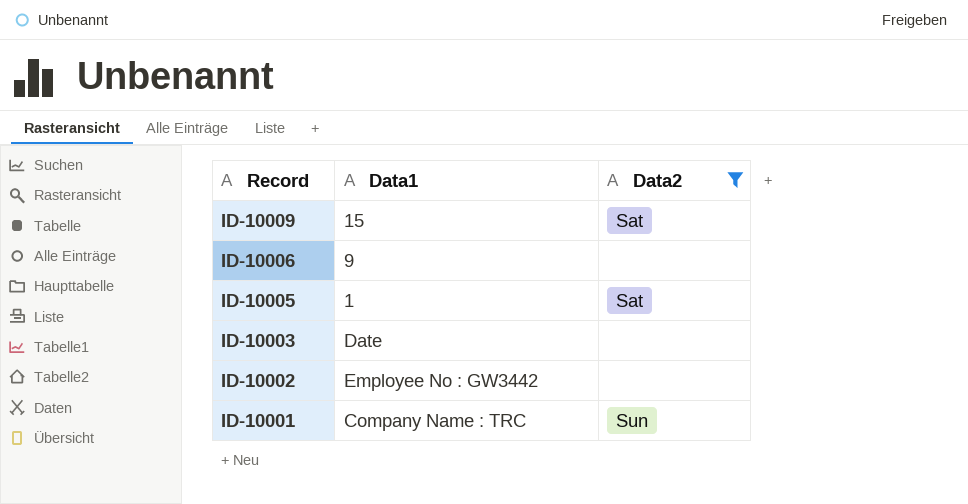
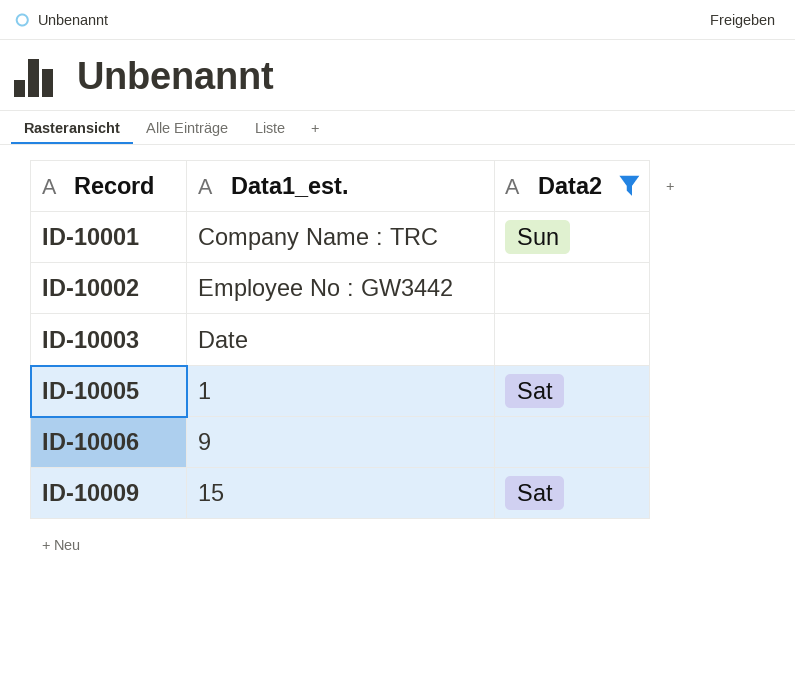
row order: Record descending -> Record ascending
column name: Data1 -> Data1_est.

